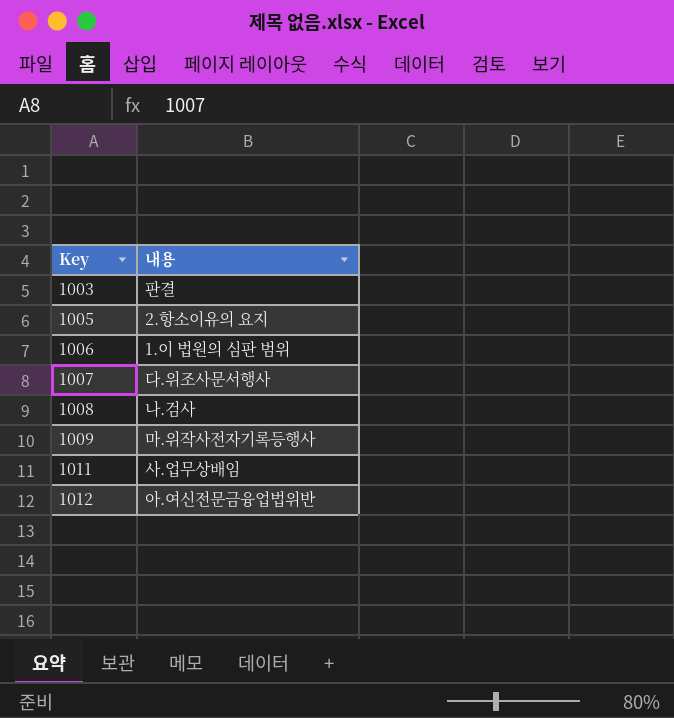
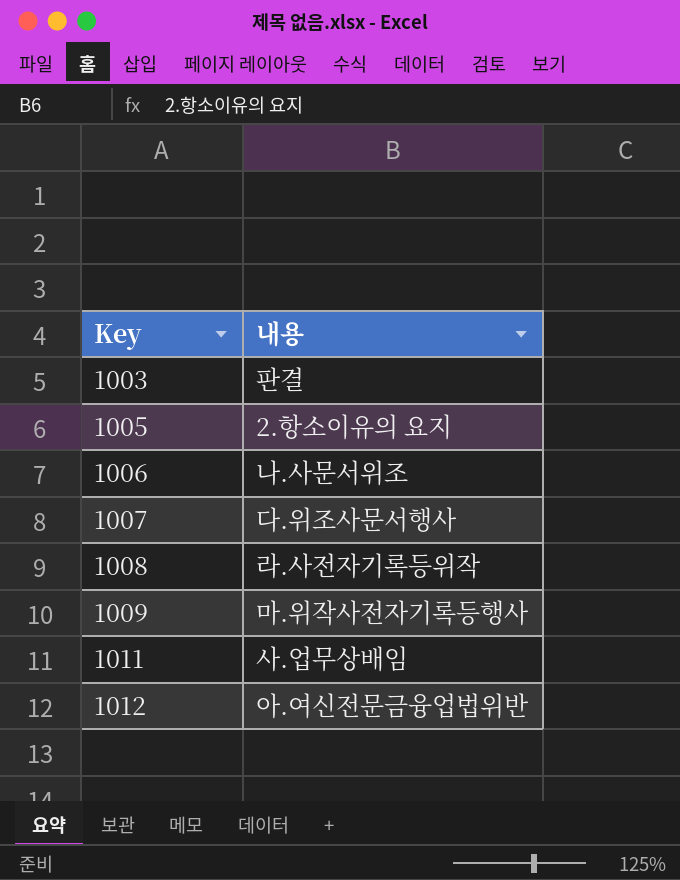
1006 | 내용: 1.이 법원의 심판 범위 -> 나.사문서위조
1008 | 내용: 나.검사 -> 라.사전자기록등위작

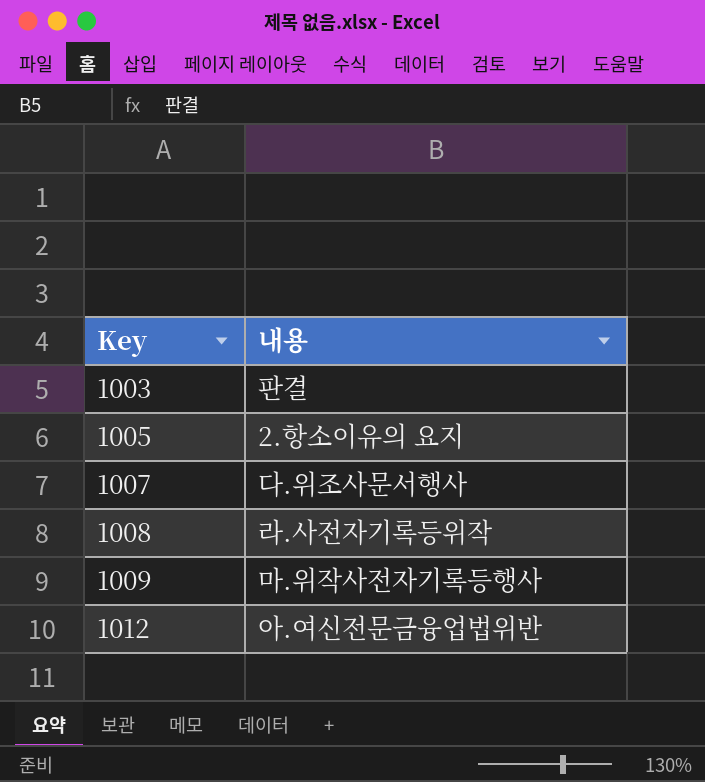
row 1006: 나.사문서위조 -> none
row 1011: 사.업무상배임 -> none

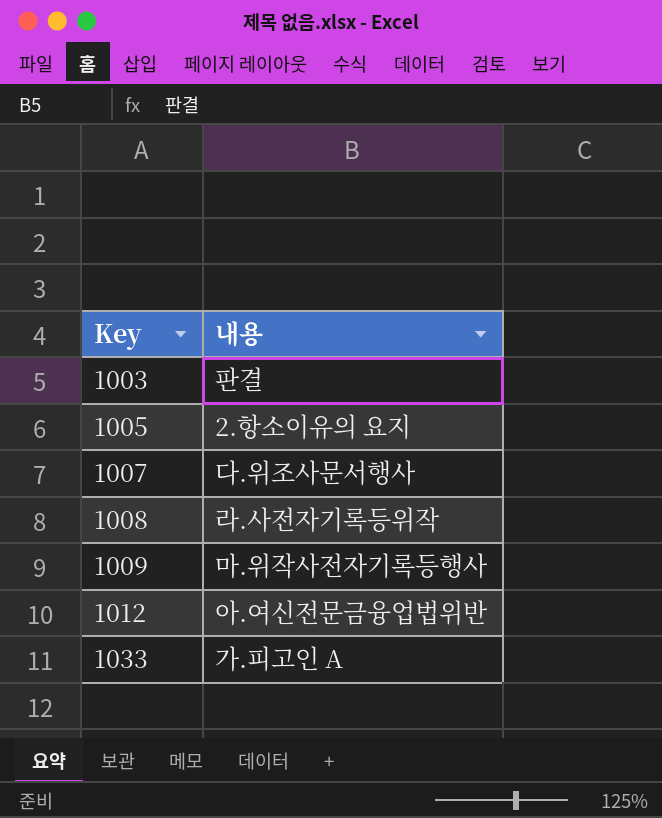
row 1033: none -> 가.피고인 A

